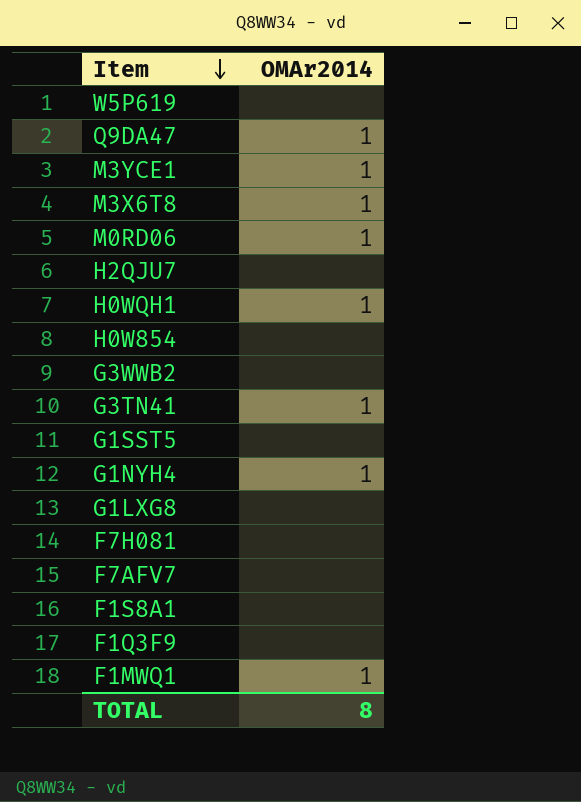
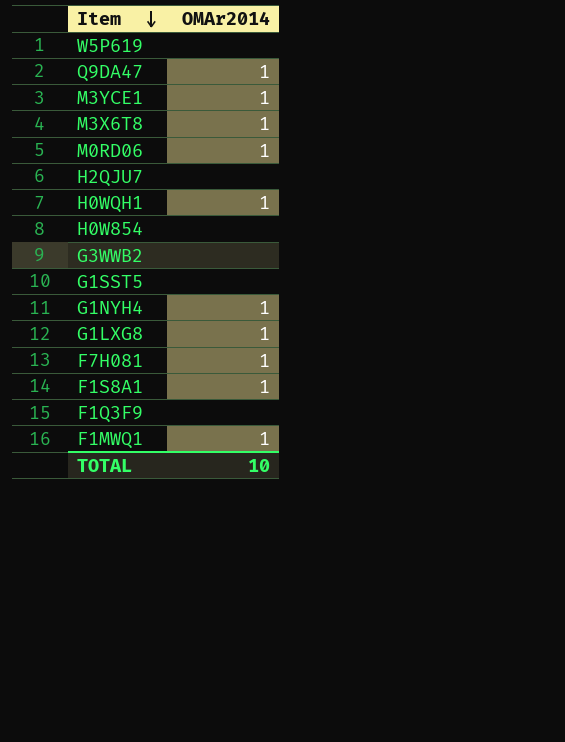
row G3TN41: 1 -> none
row F7AFV7: none -> none
G1LXG8 | OMAr2014: none -> 1
F7H081 | OMAr2014: none -> 1
F1S8A1 | OMAr2014: none -> 1
TOTAL | OMAr2014: 8 -> 10

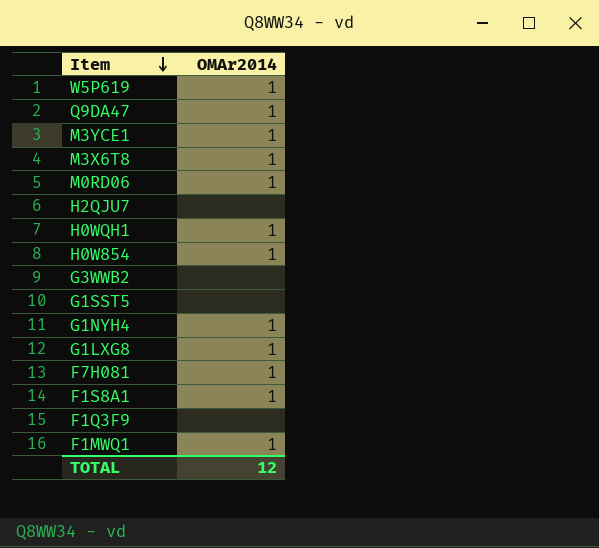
W5P619 | OMAr2014: none -> 1
H0W854 | OMAr2014: none -> 1
TOTAL | OMAr2014: 10 -> 12

